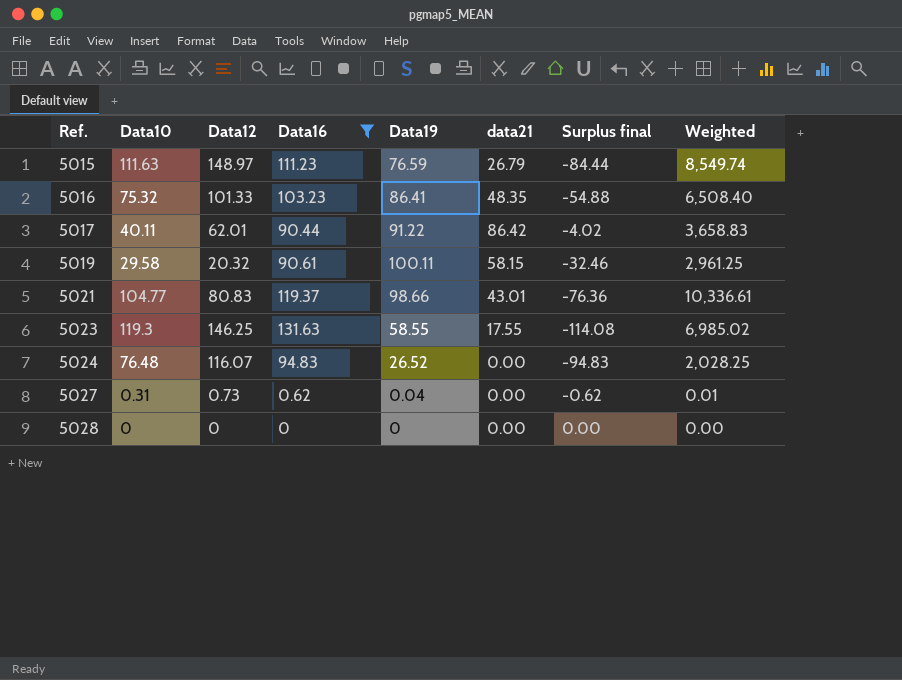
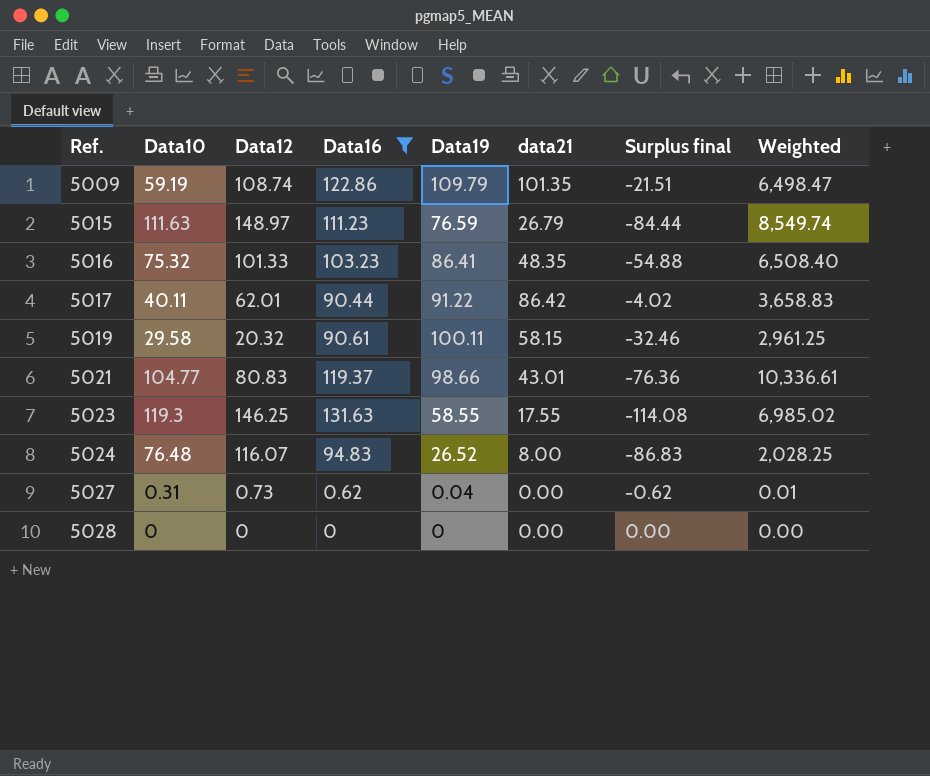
row 5009: none -> 59.19 | 108.74 | 122.86 | 109.79 | 101.35 | -21.51 | 6,498.47
5024 | data21: 0.00 -> 8.00
5024 | Surplus final: -94.83 -> -86.83

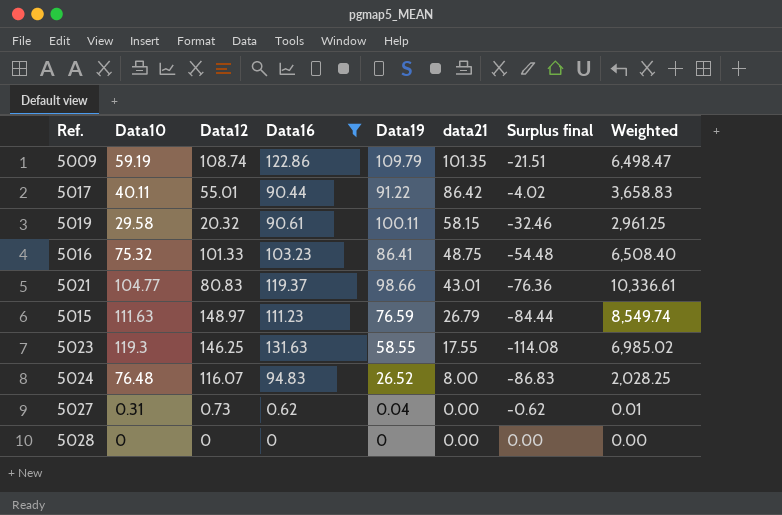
row order: Ref. ascending -> data21 descending
5017 | Data12: 62.01 -> 55.01
5016 | data21: 48.35 -> 48.75
5016 | Surplus final: -54.88 -> -54.48

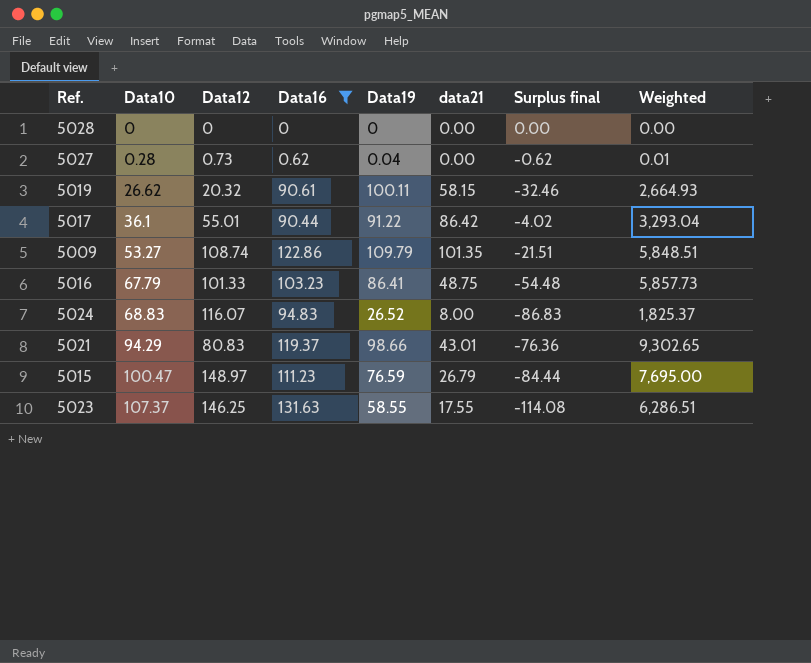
row order: data21 descending -> Data10 ascending
5027 | Data10: 0.31 -> 0.28
5019 | Data10: 29.58 -> 26.62
5019 | Weighted: 2,961.25 -> 2,664.93
5017 | Data10: 40.11 -> 36.1
5017 | Weighted: 3,658.83 -> 3,293.04
5009 | Data10: 59.19 -> 53.27
5009 | Weighted: 6,498.47 -> 5,848.51
5016 | Data10: 75.32 -> 67.79
5016 | Weighted: 6,508.40 -> 5,857.73
5024 | Data10: 76.48 -> 68.83
5024 | Weighted: 2,028.25 -> 1,825.37
5021 | Data10: 104.77 -> 94.29
5021 | Weighted: 10,336.61 -> 9,302.65
5015 | Data10: 111.63 -> 100.47
5015 | Weighted: 8,549.74 -> 7,695.00
5023 | Data10: 119.3 -> 107.37
5023 | Weighted: 6,985.02 -> 6,286.51

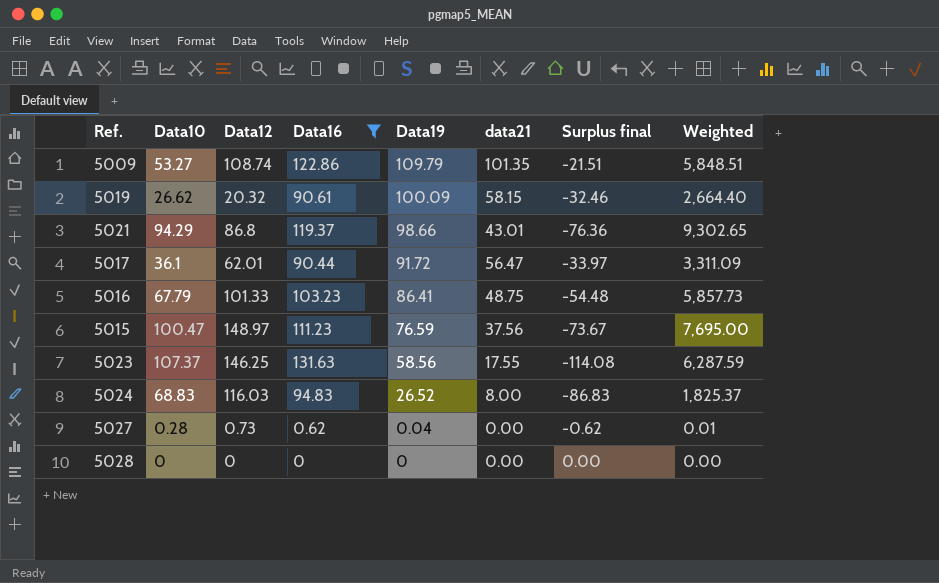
row order: Data10 ascending -> Data19 descending
5019 | Data19: 100.11 -> 100.09
5019 | Weighted: 2,664.93 -> 2,664.40
5021 | Data12: 80.83 -> 86.8
5017 | Data12: 55.01 -> 62.01
5017 | Data19: 91.22 -> 91.72
5017 | data21: 86.42 -> 56.47
5017 | Surplus final: -4.02 -> -33.97
5017 | Weighted: 3,293.04 -> 3,311.09
5015 | data21: 26.79 -> 37.56
5015 | Surplus final: -84.44 -> -73.67
5023 | Data19: 58.55 -> 58.56
5023 | Weighted: 6,286.51 -> 6,287.59
5024 | Data12: 116.07 -> 116.03

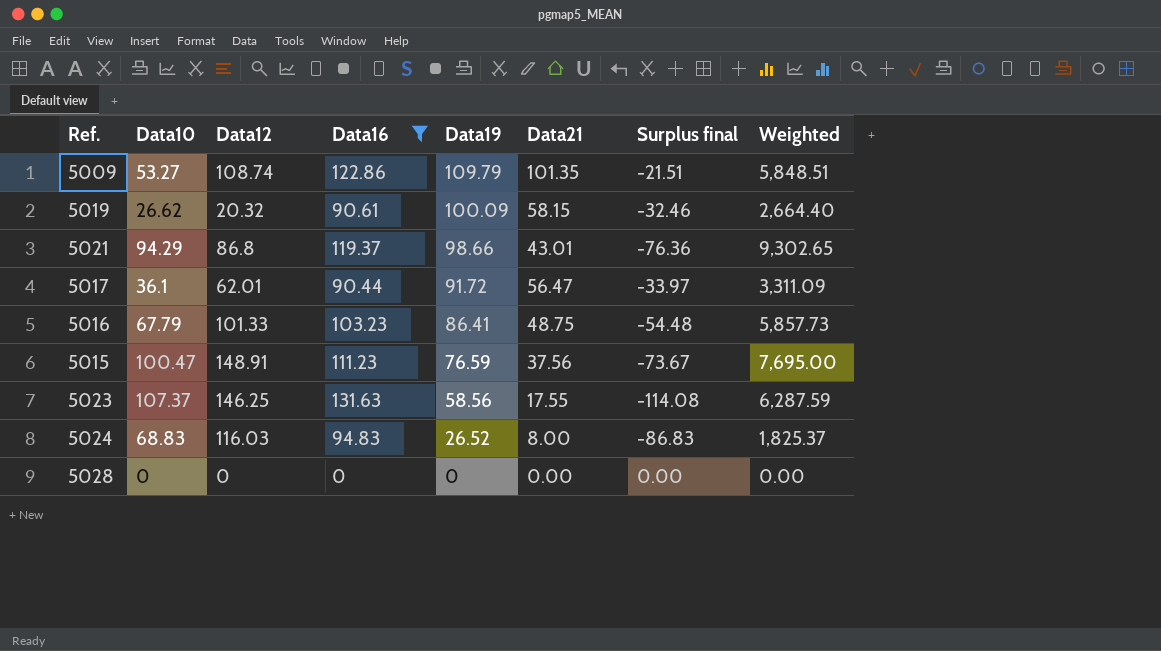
column name: data21 -> Data21
row 5027: 0.28 | 0.73 | 0.62 | 0.04 | 0.00 | -0.62 | 0.01 -> none
5015 | Data12: 148.97 -> 148.91

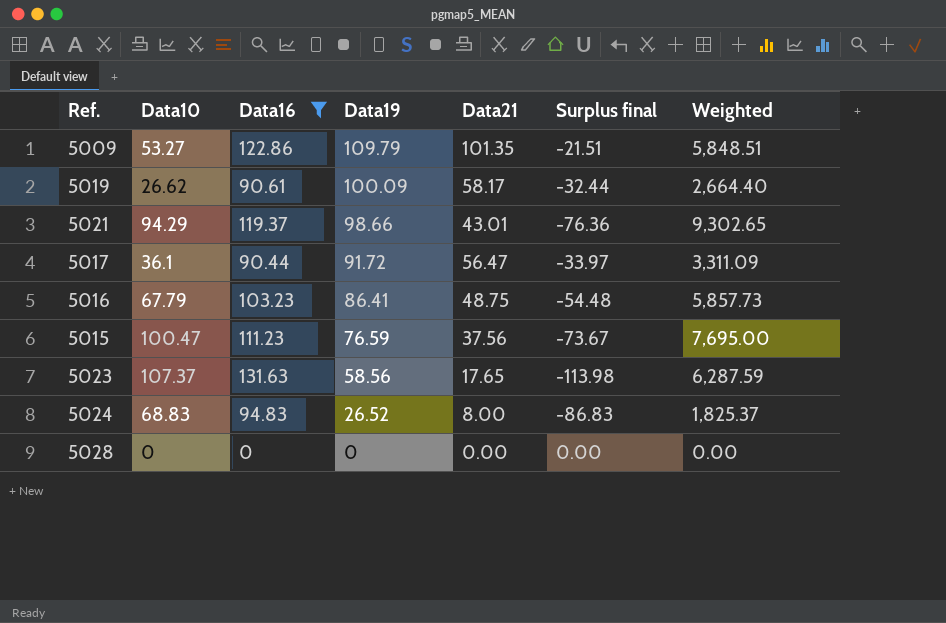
column Data12 | position: 3 -> none
5019 | Data21: 58.15 -> 58.17
5019 | Surplus final: -32.46 -> -32.44
5023 | Data21: 17.55 -> 17.65
5023 | Surplus final: -114.08 -> -113.98

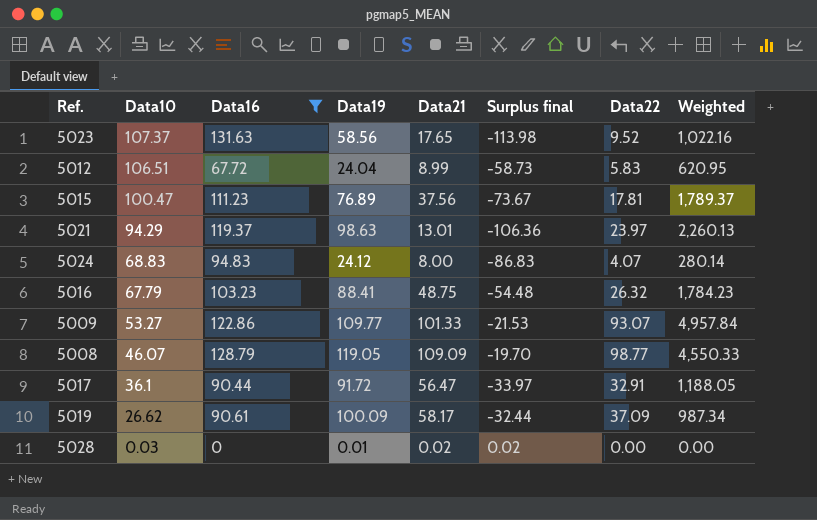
row order: Data19 descending -> Data10 descending
column Data22 | position: none -> 7
column Weighted | formula: [Data10] * [Data19] -> [Data10] * [Data22]
row 5012: none -> 106.51 | 67.72 | 24.04 | 8.99 | -58.73 | 5.83 | 620.95
5015 | Data19: 76.59 -> 76.89
5021 | Data19: 98.66 -> 98.63
5021 | Data21: 43.01 -> 13.01
5021 | Surplus final: -76.36 -> -106.36
5024 | Data19: 26.52 -> 24.12
5016 | Data19: 86.41 -> 88.41
5009 | Data19: 109.79 -> 109.77
5009 | Data21: 101.35 -> 101.33
5009 | Surplus final: -21.51 -> -21.53
row 5008: none -> 46.07 | 128.79 | 119.05 | 109.09 | -19.70 | 98.77 | 4,550.33
5028 | Data10: 0 -> 0.03
5028 | Data19: 0 -> 0.01
5028 | Data21: 0.00 -> 0.02
5028 | Surplus final: 0.00 -> 0.02

